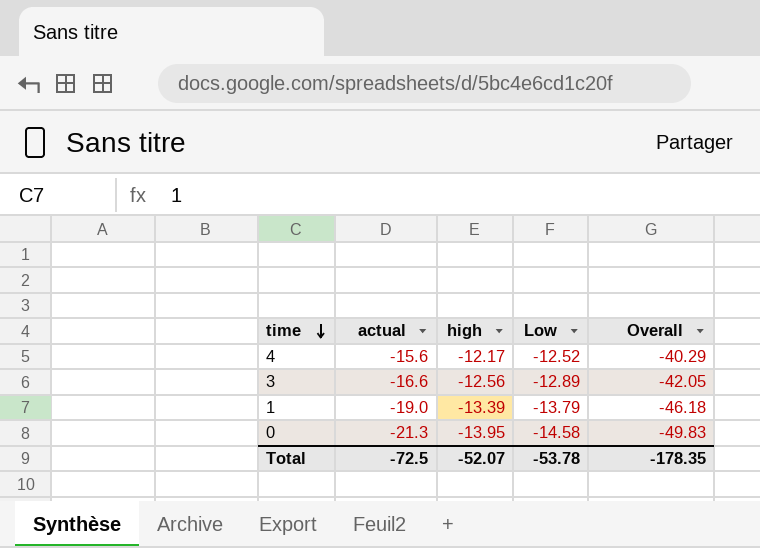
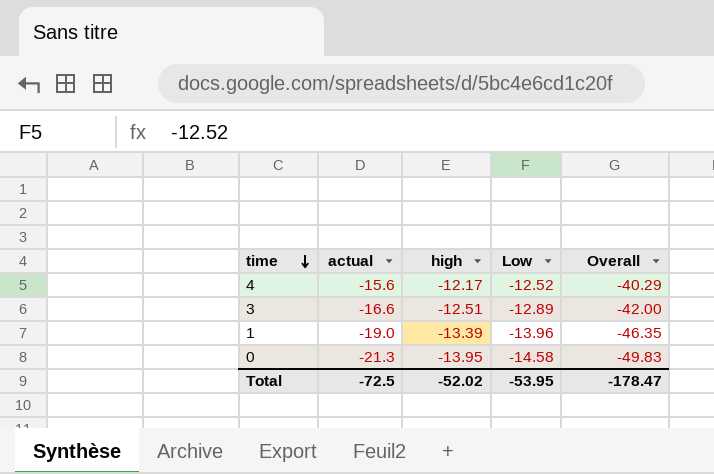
3 | high: -12.56 -> -12.51
3 | Overall: -42.05 -> -42.00
1 | Low: -13.79 -> -13.96
1 | Overall: -46.18 -> -46.35
Total | high: -52.07 -> -52.02
Total | Low: -53.78 -> -53.95
Total | Overall: -178.35 -> -178.47

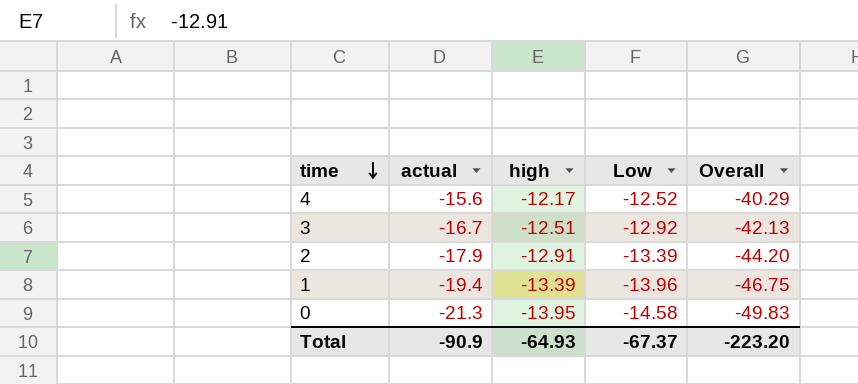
3 | actual: -16.6 -> -16.7
3 | Low: -12.89 -> -12.92
3 | Overall: -42.00 -> -42.13
row 2: none -> -17.9 | -12.91 | -13.39 | -44.20
1 | actual: -19.0 -> -19.4
1 | Overall: -46.35 -> -46.75
Total | actual: -72.5 -> -90.9
Total | high: -52.02 -> -64.93
Total | Low: -53.95 -> -67.37
Total | Overall: -178.47 -> -223.20

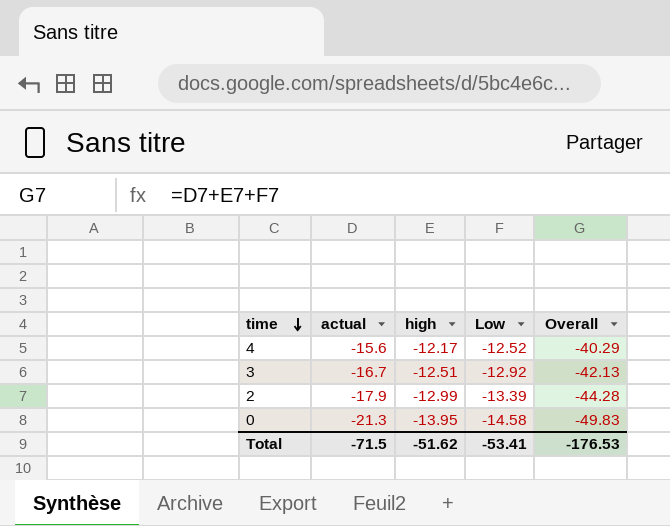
row 1: -19.4 | -13.39 | -13.96 | -46.75 -> none
2 | high: -12.91 -> -12.99
2 | Overall: -44.20 -> -44.28
Total | actual: -90.9 -> -71.5
Total | high: -64.93 -> -51.62
Total | Low: -67.37 -> -53.41
Total | Overall: -223.20 -> -176.53

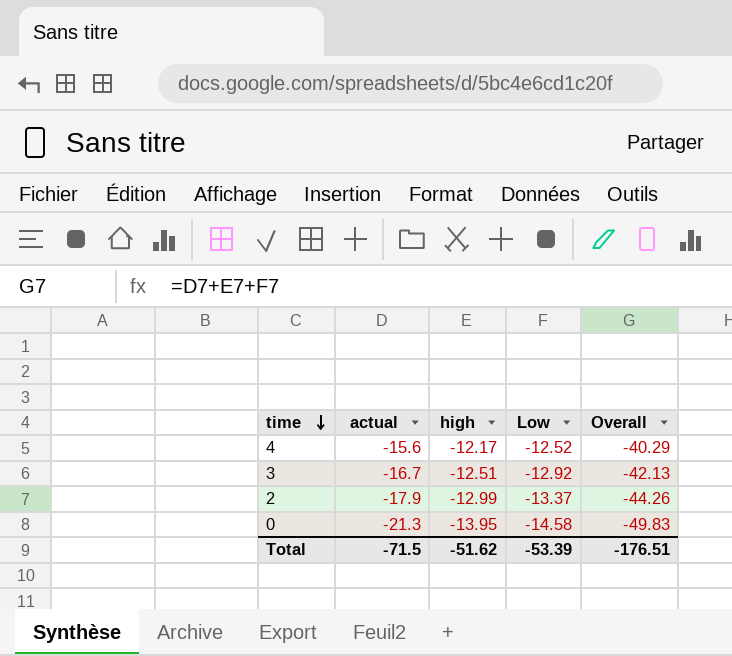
2 | Low: -13.39 -> -13.37
2 | Overall: -44.28 -> -44.26
Total | Low: -53.41 -> -53.39
Total | Overall: -176.53 -> -176.51

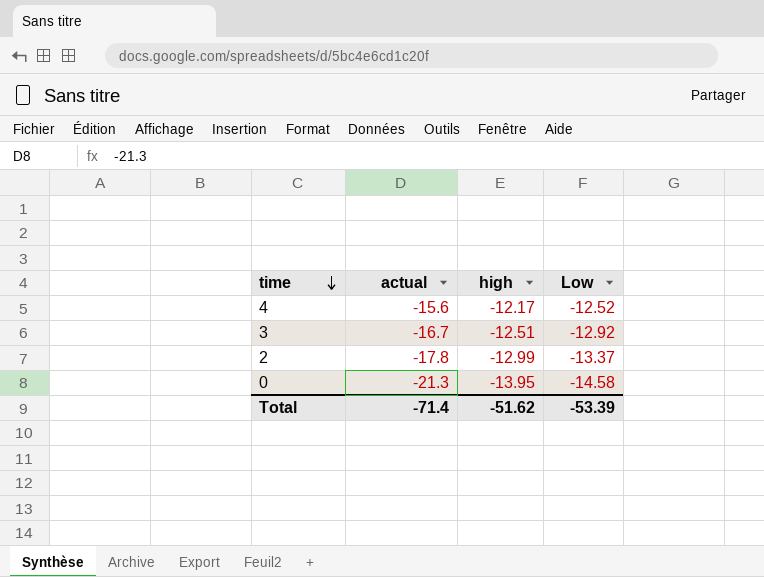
column Overall | formula: [actual] + [high] + [Low] -> none
2 | actual: -17.9 -> -17.8
Total | actual: -71.5 -> -71.4

